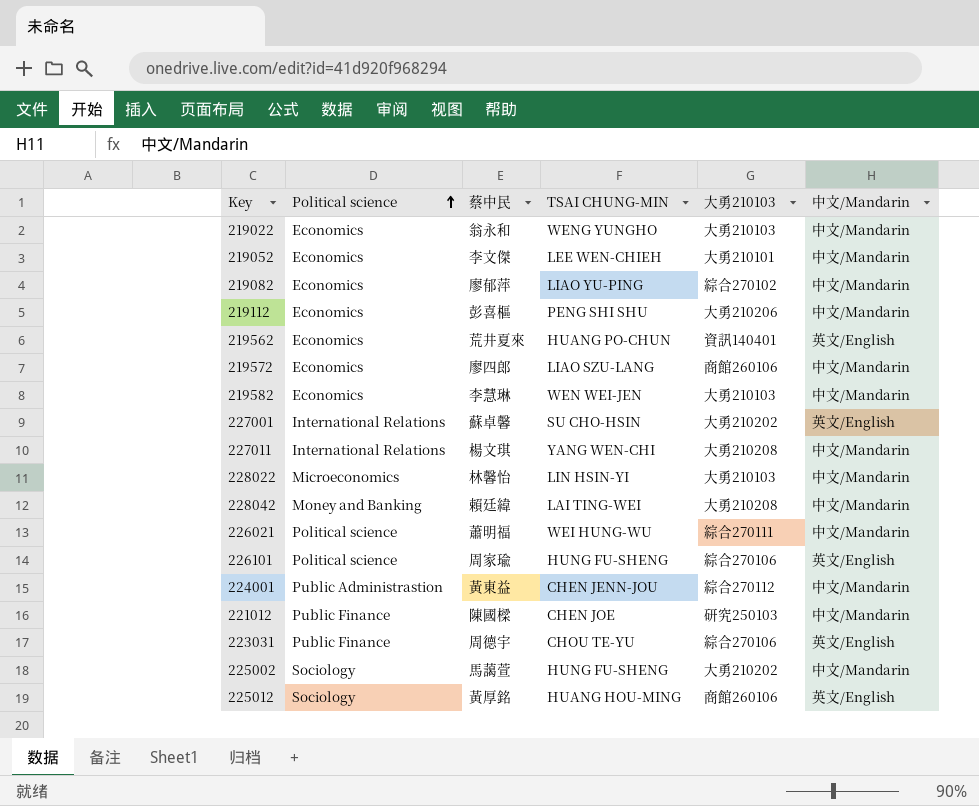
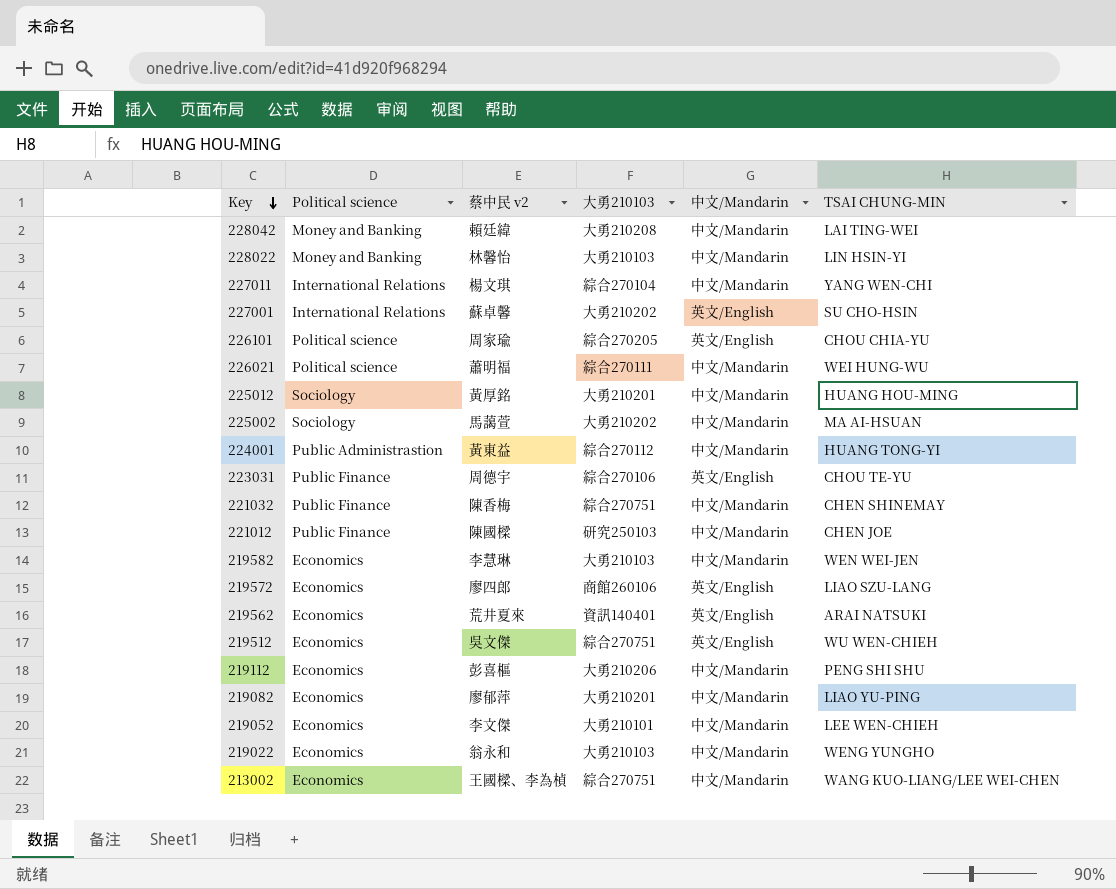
row order: Political science ascending -> Key descending
column name: 蔡中民 -> 蔡中民 v2
column TSAI CHUNG-MIN | position: 4 -> 6
228022 | Political science: Microeconomics -> Money and Banking
227011 | 大勇210103: 大勇210208 -> 綜合270104
226101 | 大勇210103: 綜合270106 -> 綜合270205
226101 | TSAI CHUNG-MIN: HUNG FU-SHENG -> CHOU CHIA-YU
225012 | 大勇210103: 商館260106 -> 大勇210201
225012 | 中文/Mandarin: 英文/English -> 中文/Mandarin
225002 | TSAI CHUNG-MIN: HUNG FU-SHENG -> MA AI-HSUAN
224001 | TSAI CHUNG-MIN: CHEN JENN-JOU -> HUANG TONG-YI
row 221032: none -> Public Finance | 陳香梅 | 綜合270751 | 中文/Mandarin | CHEN SHINEMAY
219572 | 中文/Mandarin: 中文/Mandarin -> 英文/English
219562 | TSAI CHUNG-MIN: HUANG PO-CHUN -> ARAI NATSUKI
row 219512: none -> Economics | 吳文傑 | 綜合270751 | 英文/English | WU WEN-CHIEH
219082 | 大勇210103: 綜合270102 -> 大勇210201
row 213002: none -> Economics | 王國樑、李為楨 | 綜合270751 | 中文/Mandarin | WANG KUO-LIANG/LEE WEI-CHEN

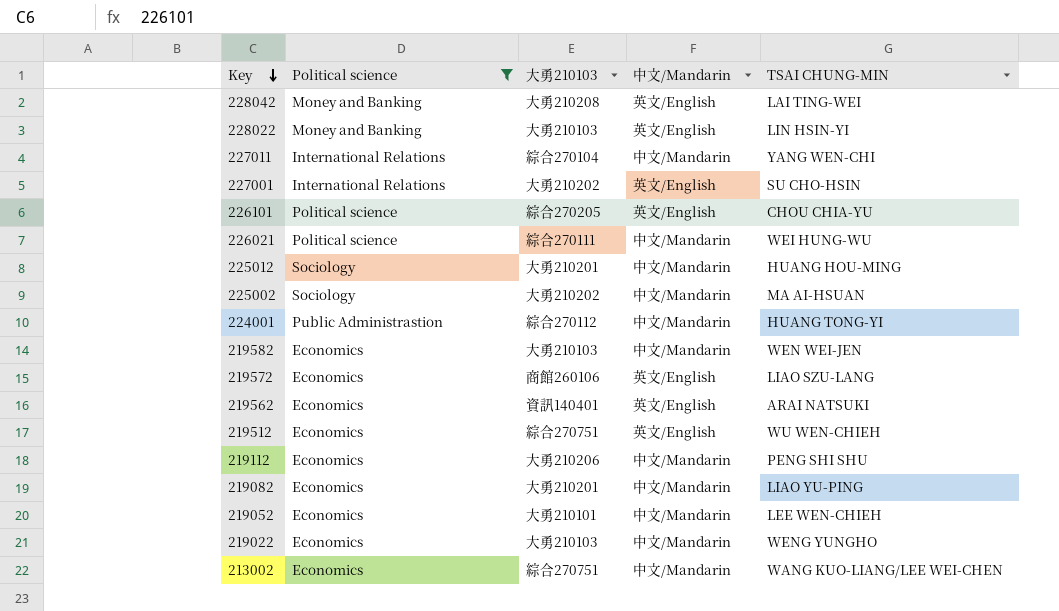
filter: none -> Political science != Public Finance
column 蔡中民 v2 | position: 3 -> none
228042 | 中文/Mandarin: 中文/Mandarin -> 英文/English
228022 | 中文/Mandarin: 中文/Mandarin -> 英文/English

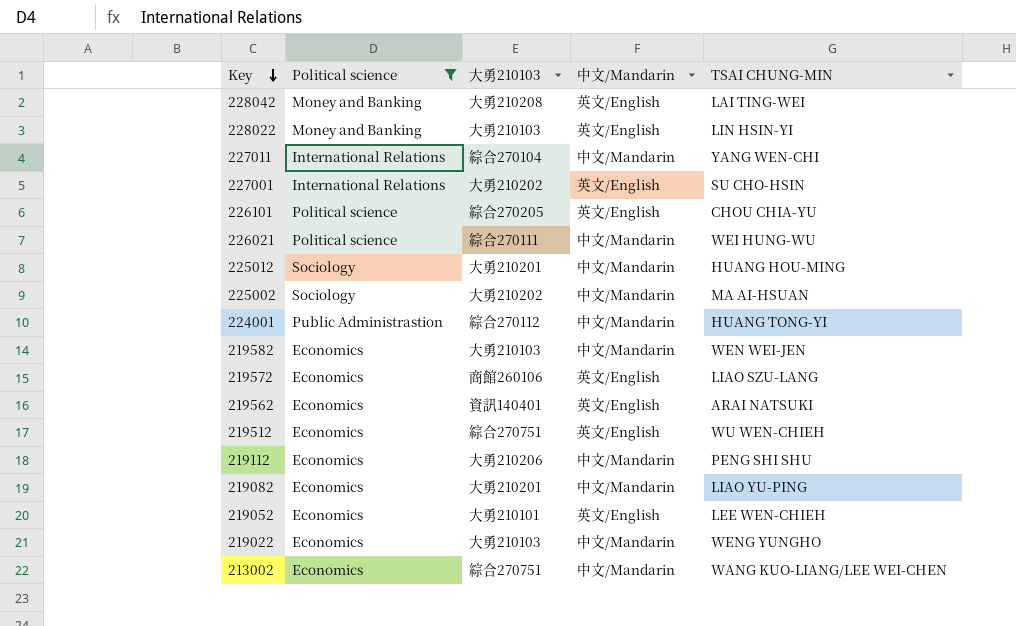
219052 | 中文/Mandarin: 中文/Mandarin -> 英文/English

